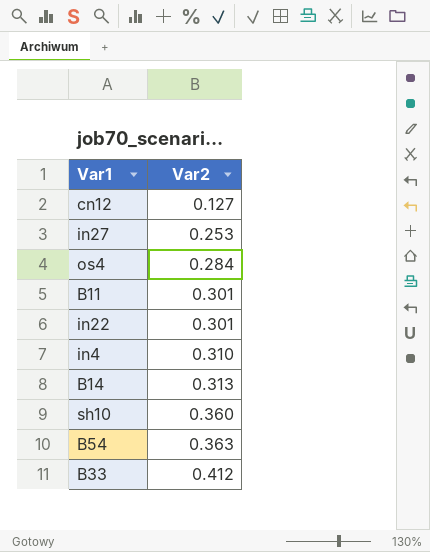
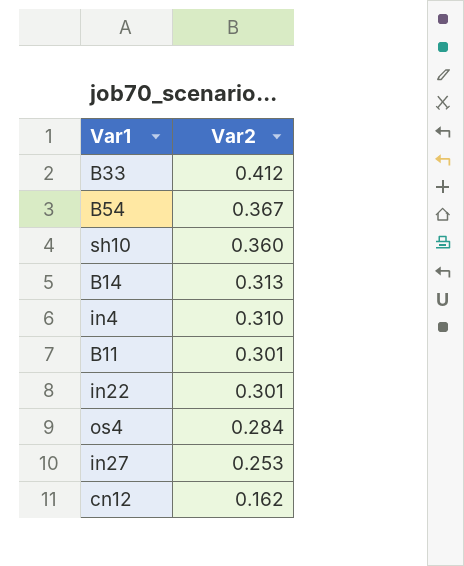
row order: Var2 ascending -> Var2 descending
B54 | Var2: 0.363 -> 0.367
cn12 | Var2: 0.127 -> 0.162

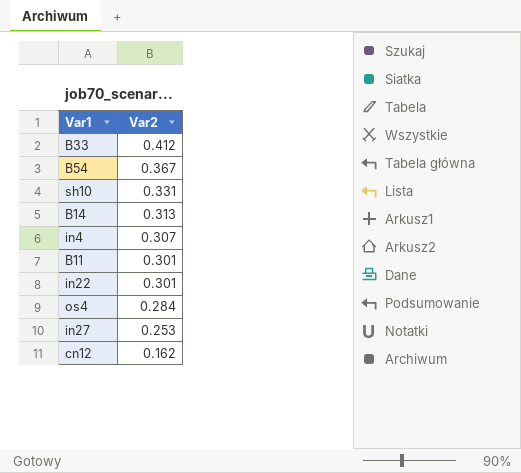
sh10 | Var2: 0.360 -> 0.331
in4 | Var2: 0.310 -> 0.307

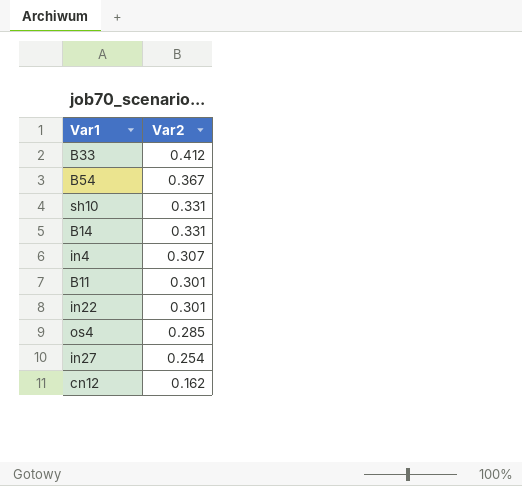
B14 | Var2: 0.313 -> 0.331
os4 | Var2: 0.284 -> 0.285
in27 | Var2: 0.253 -> 0.254

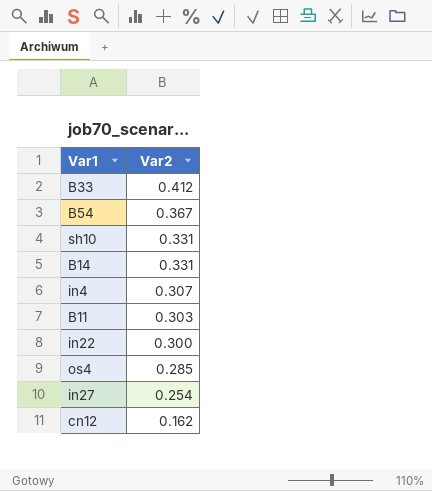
B11 | Var2: 0.301 -> 0.303
in22 | Var2: 0.301 -> 0.300

